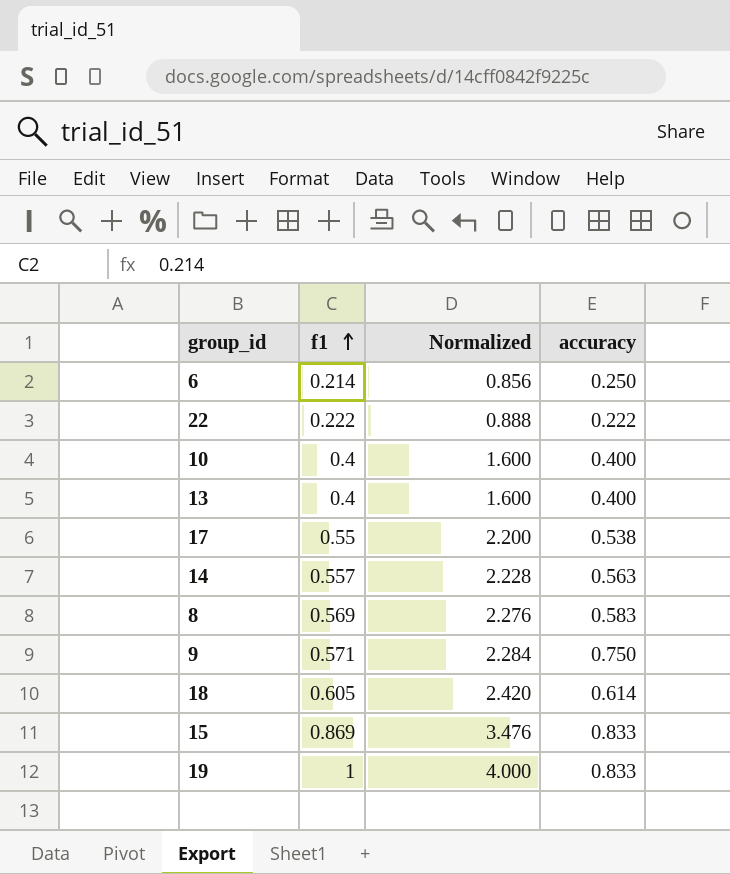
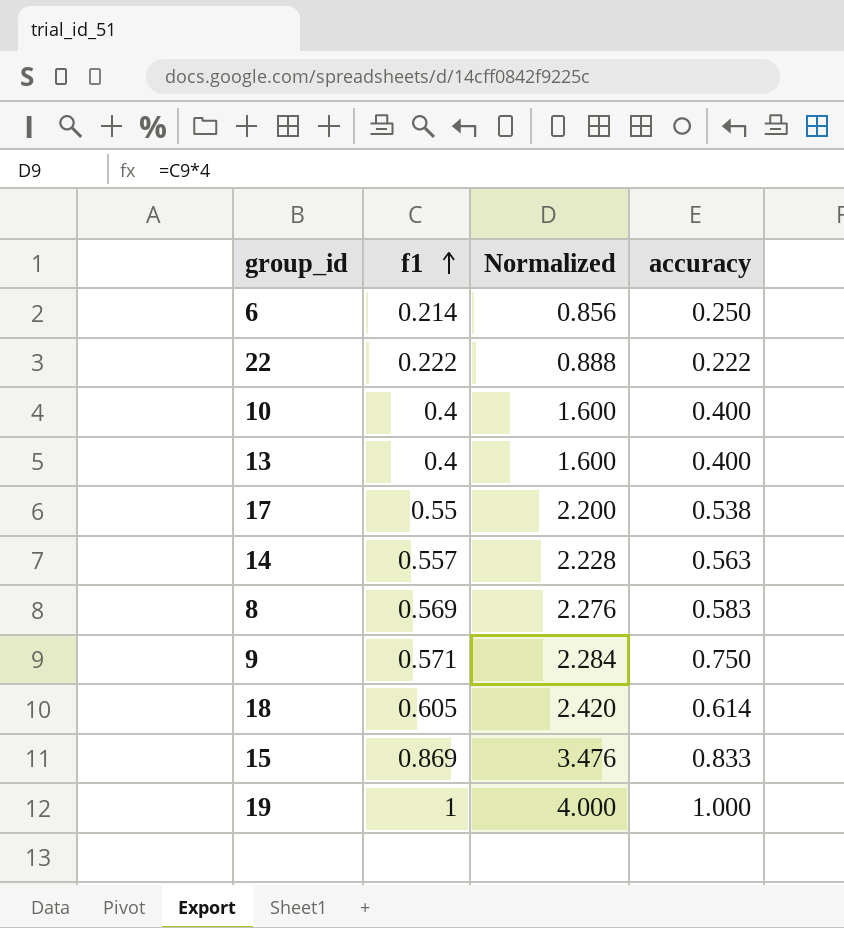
19 | accuracy: 0.833 -> 1.000

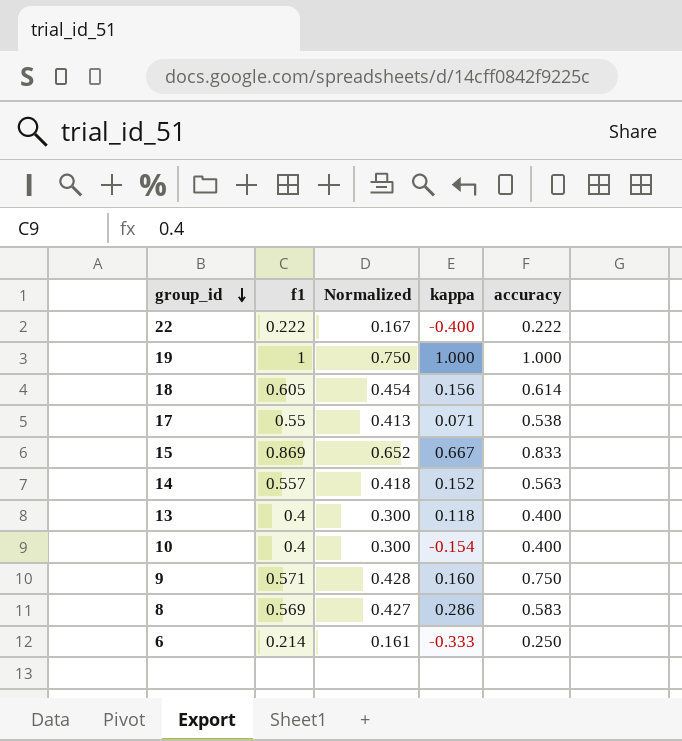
row order: f1 ascending -> group_id descending
column Normalized | formula: [f1] * 4 -> [f1] * 0.75
column kappa | position: none -> 4

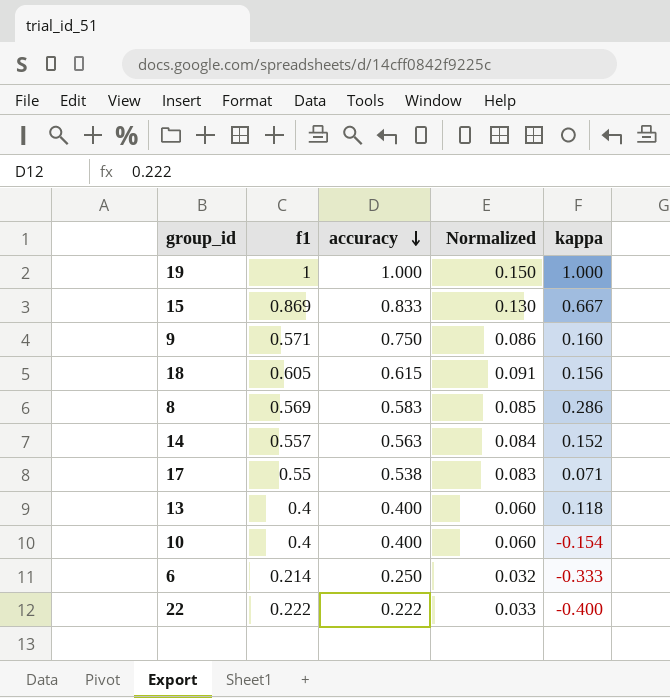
row order: group_id descending -> accuracy descending
column accuracy | position: 5 -> 3
column Normalized | formula: [f1] * 0.75 -> [f1] * 0.15
18 | accuracy: 0.614 -> 0.615

